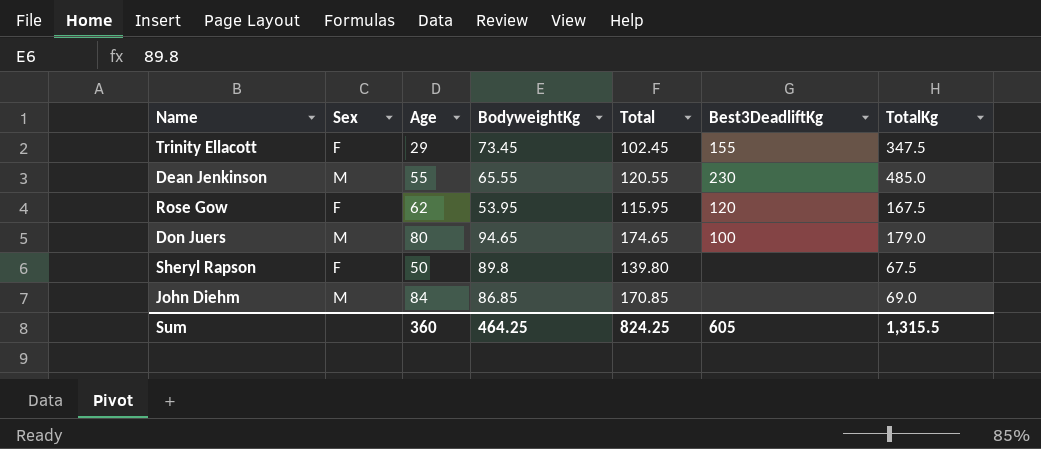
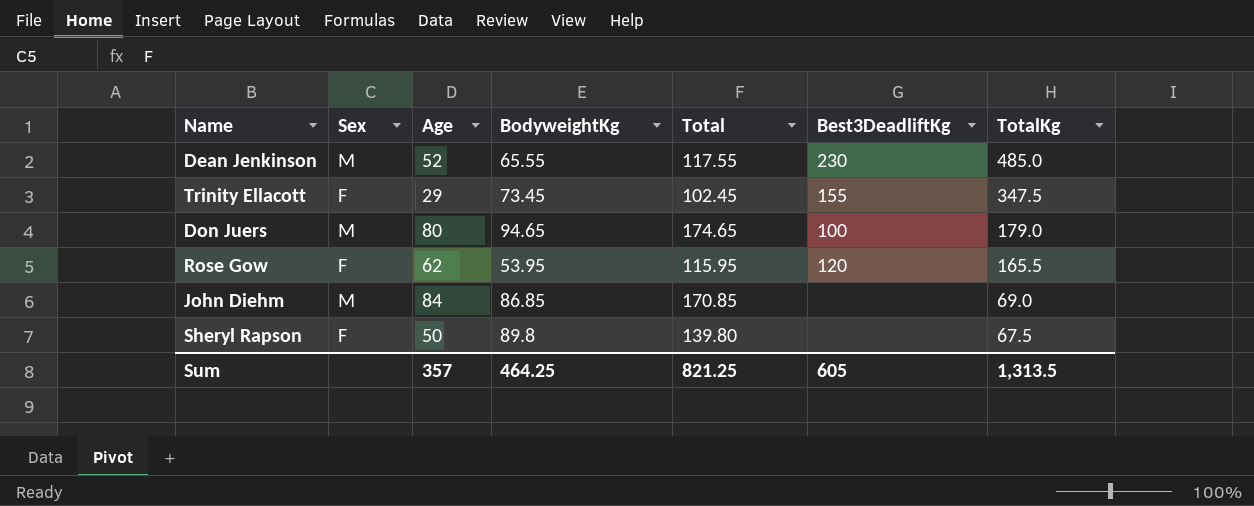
row order: none -> TotalKg descending
Dean Jenkinson | Age: 55 -> 52
Dean Jenkinson | Total: 120.55 -> 117.55
Rose Gow | TotalKg: 167.5 -> 165.5
Sum | Age: 360 -> 357
Sum | Total: 824.25 -> 821.25
Sum | TotalKg: 1,315.5 -> 1,313.5

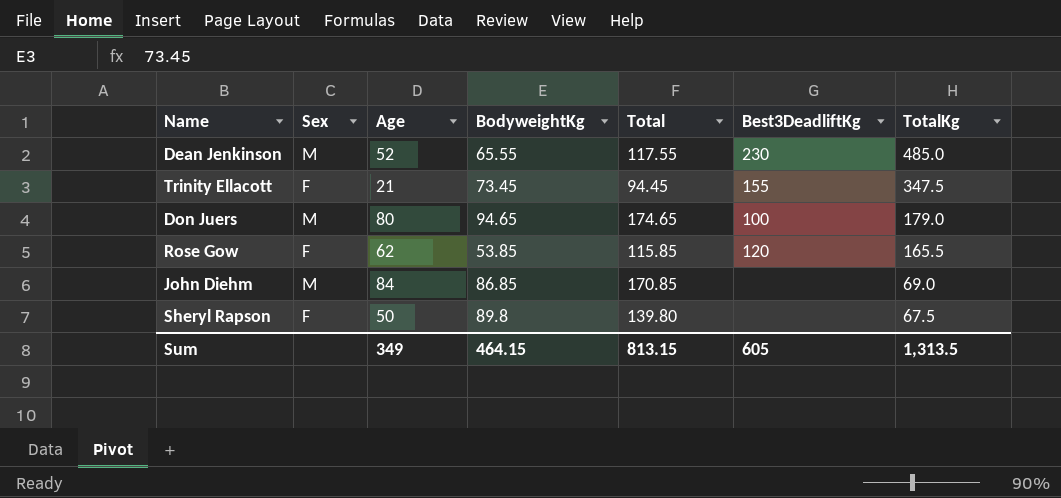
Trinity Ellacott | Age: 29 -> 21
Trinity Ellacott | Total: 102.45 -> 94.45
Rose Gow | BodyweightKg: 53.95 -> 53.85
Rose Gow | Total: 115.95 -> 115.85
Sum | Age: 357 -> 349
Sum | BodyweightKg: 464.25 -> 464.15
Sum | Total: 821.25 -> 813.15

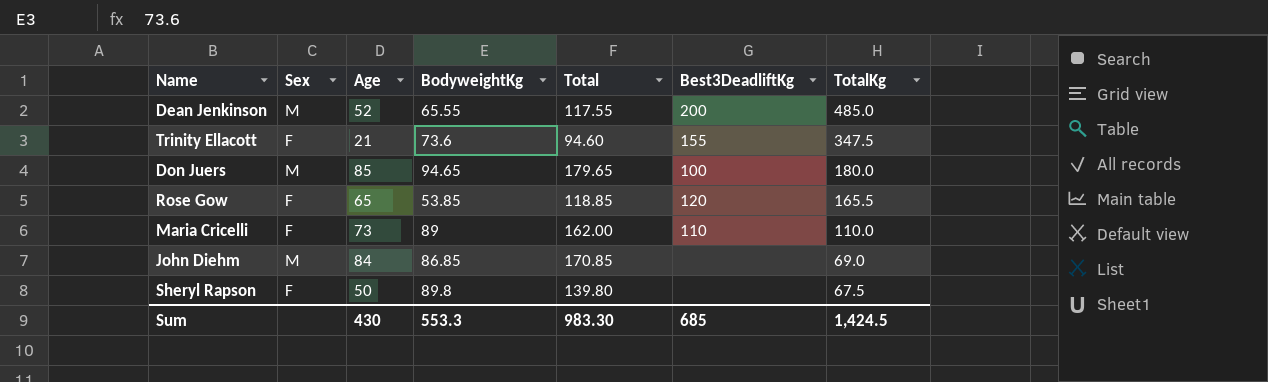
Dean Jenkinson | Best3DeadliftKg: 230 -> 200
Trinity Ellacott | BodyweightKg: 73.45 -> 73.6
Trinity Ellacott | Total: 94.45 -> 94.60
Don Juers | Age: 80 -> 85
Don Juers | Total: 174.65 -> 179.65
Don Juers | TotalKg: 179.0 -> 180.0
Rose Gow | Age: 62 -> 65
Rose Gow | Total: 115.85 -> 118.85
row Maria Cricelli: none -> F | 73 | 89 | 162.00 | 110 | 110.0
Sum | Age: 349 -> 430
Sum | BodyweightKg: 464.15 -> 553.3
Sum | Total: 813.15 -> 983.30
Sum | Best3DeadliftKg: 605 -> 685
Sum | TotalKg: 1,313.5 -> 1,424.5

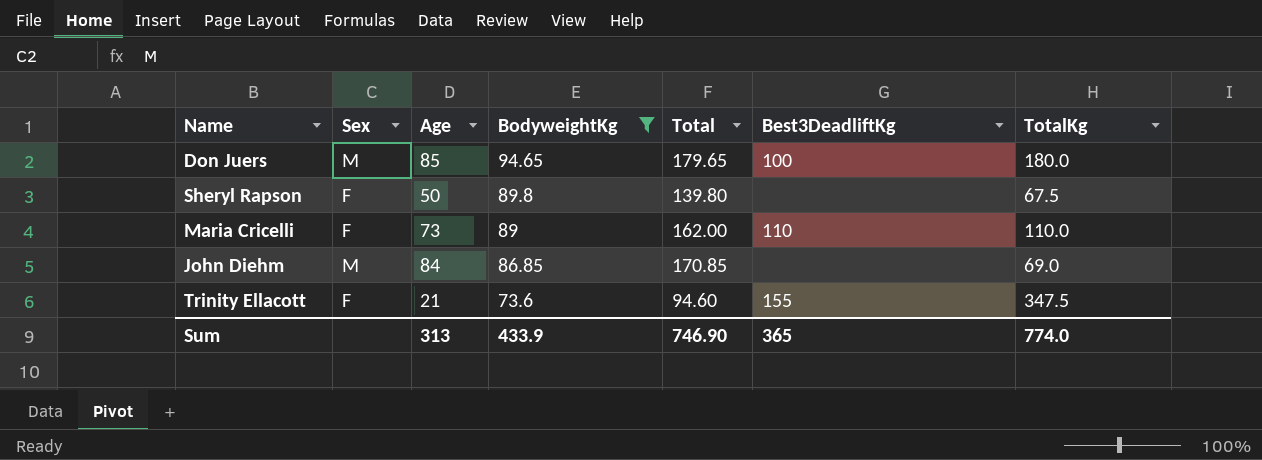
filter: none -> BodyweightKg >= 73.6
row order: TotalKg descending -> BodyweightKg descending
Sum | Age: 430 -> 313
Sum | BodyweightKg: 553.3 -> 433.9
Sum | Total: 983.30 -> 746.90
Sum | Best3DeadliftKg: 685 -> 365
Sum | TotalKg: 1,424.5 -> 774.0

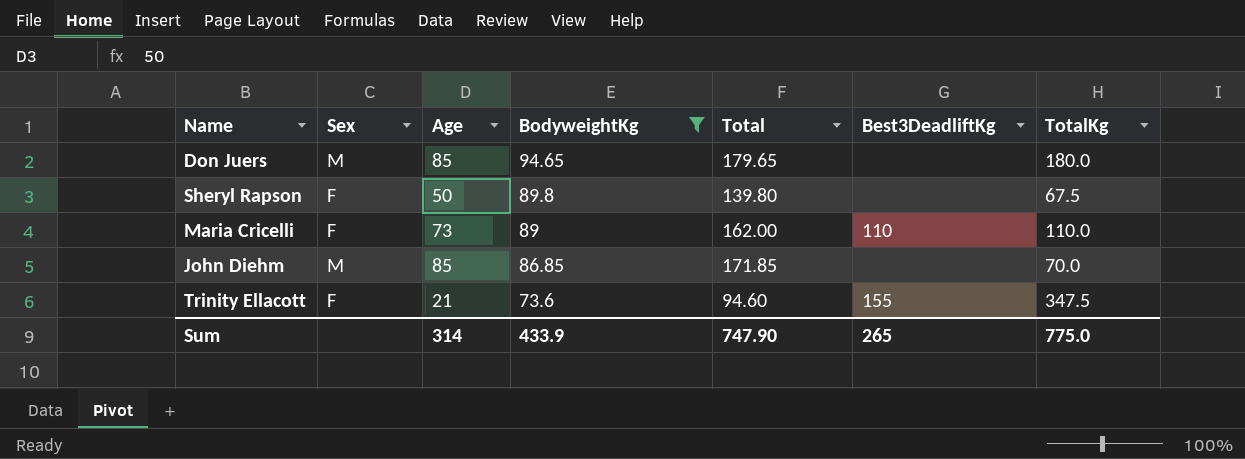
Don Juers | Best3DeadliftKg: 100 -> none
John Diehm | Age: 84 -> 85
John Diehm | Total: 170.85 -> 171.85
John Diehm | TotalKg: 69.0 -> 70.0
Sum | Age: 313 -> 314
Sum | Total: 746.90 -> 747.90
Sum | Best3DeadliftKg: 365 -> 265
Sum | TotalKg: 774.0 -> 775.0

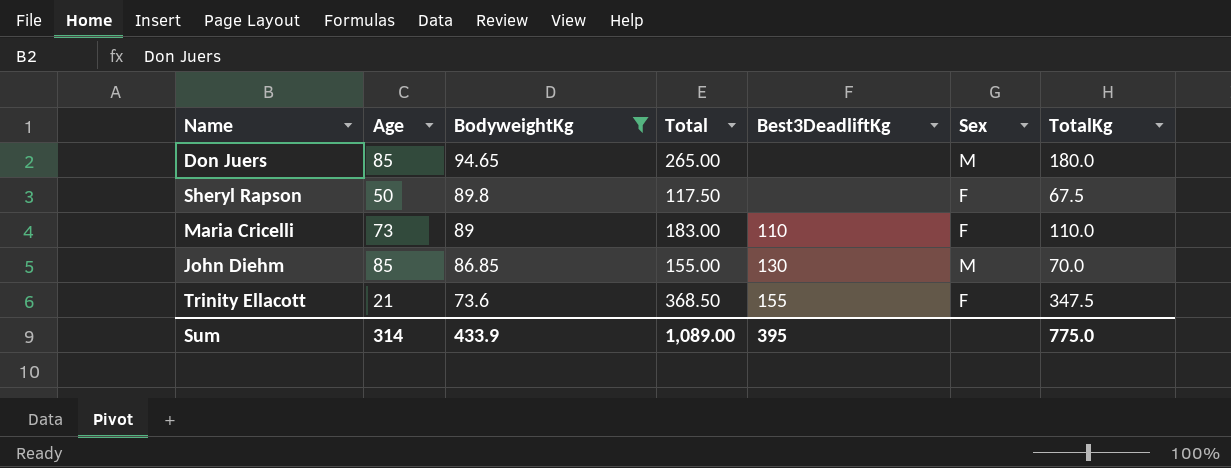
column Total | formula: [Age] + [BodyweightKg] -> [Age] + [TotalKg]
column Sex | position: 2 -> 6
John Diehm | Best3DeadliftKg: none -> 130
Sum | Total: 747.90 -> 1,089.00
Sum | Best3DeadliftKg: 265 -> 395

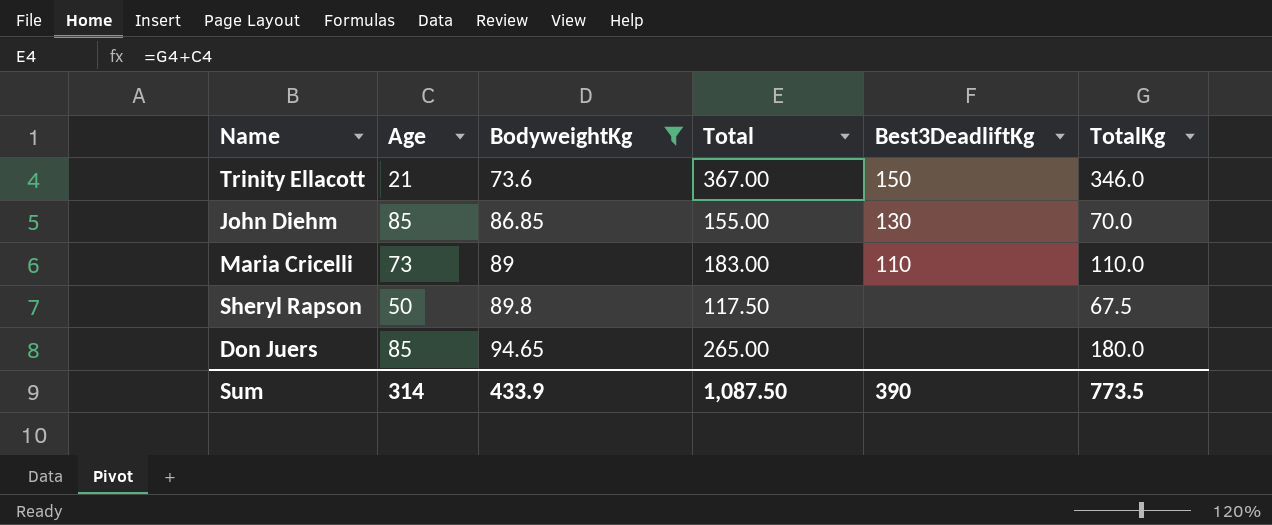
row order: BodyweightKg descending -> BodyweightKg ascending
column Sex | position: 6 -> none
Trinity Ellacott | Total: 368.50 -> 367.00
Trinity Ellacott | Best3DeadliftKg: 155 -> 150
Trinity Ellacott | TotalKg: 347.5 -> 346.0
Sum | Total: 1,089.00 -> 1,087.50
Sum | Best3DeadliftKg: 395 -> 390
Sum | TotalKg: 775.0 -> 773.5

